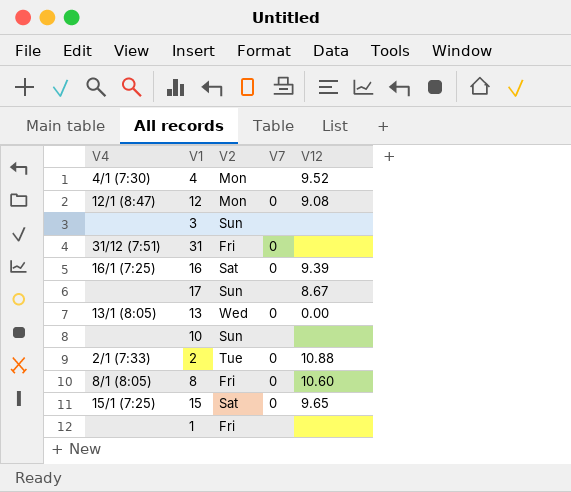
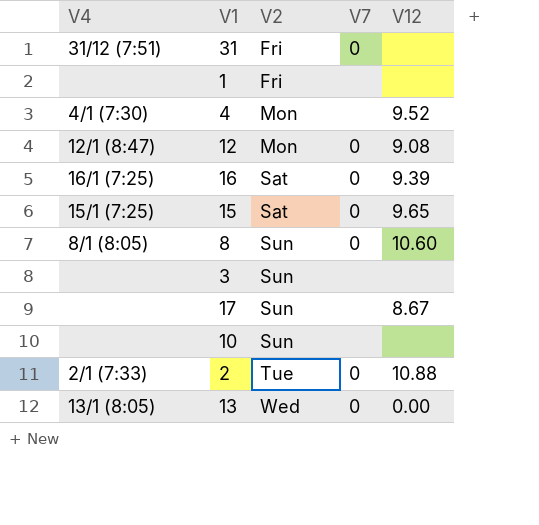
row order: none -> V2 ascending
8 | V2: Fri -> Sun

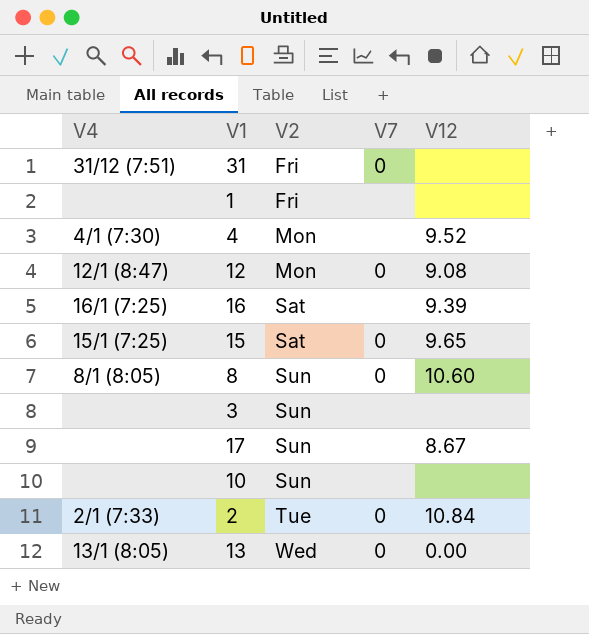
16 | V7: 0 -> none
2 | V12: 10.88 -> 10.84

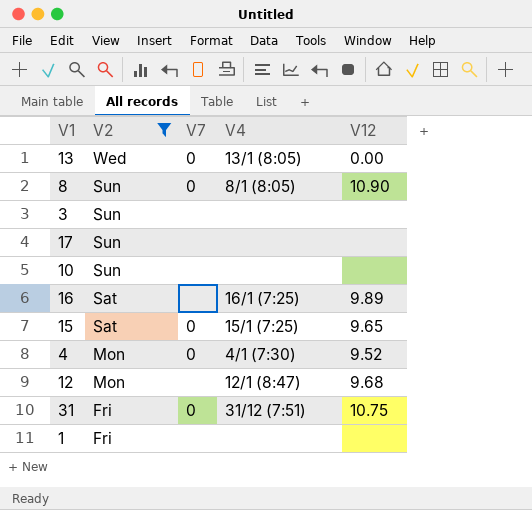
filter: none -> V2 != Tue
row order: V2 ascending -> V2 descending
column V4 | position: 1 -> 4
8 | V12: 10.60 -> 10.90
17 | V12: 8.67 -> none
16 | V12: 9.39 -> 9.89
4 | V7: none -> 0
12 | V7: 0 -> none
12 | V12: 9.08 -> 9.68
31 | V12: none -> 10.75

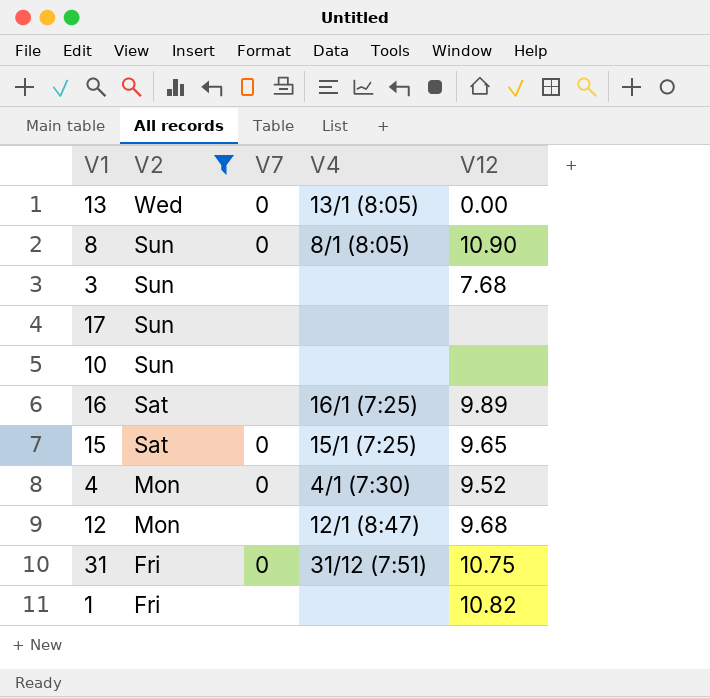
3 | V12: none -> 7.68
1 | V12: none -> 10.82

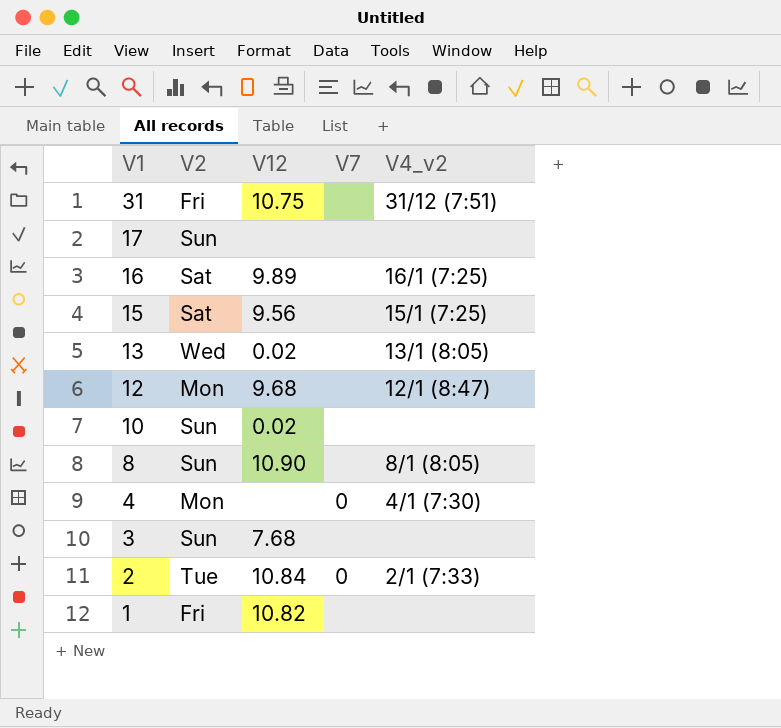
filter: V2 != Tue -> none
row order: V2 descending -> V1 descending
column V12 | position: 5 -> 3
column name: V4 -> V4_v2
31 | V7: 0 -> none
15 | V12: 9.65 -> 9.56
15 | V7: 0 -> none
13 | V12: 0.00 -> 0.02
13 | V7: 0 -> none
10 | V12: none -> 0.02
8 | V7: 0 -> none
4 | V12: 9.52 -> none

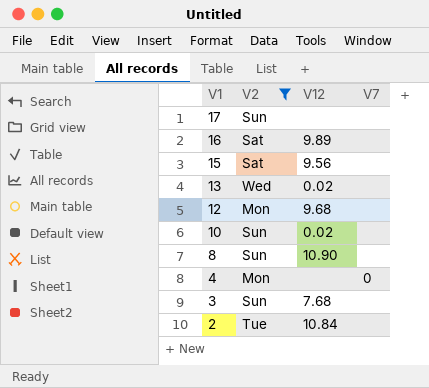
filter: none -> V2 != Fri
column V4_v2 | position: 5 -> none
2 | V7: 0 -> none

